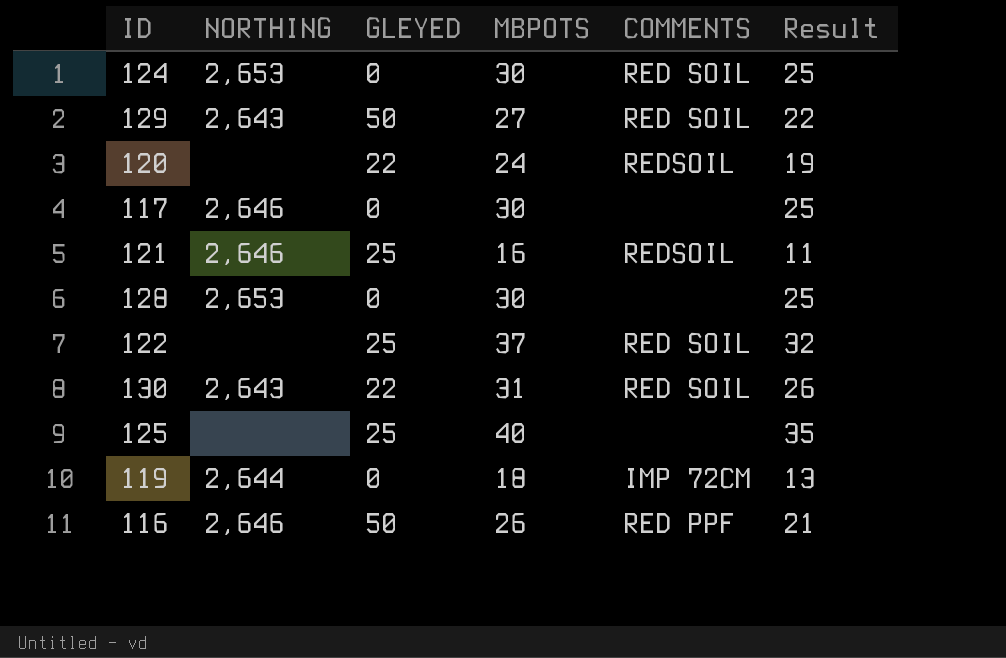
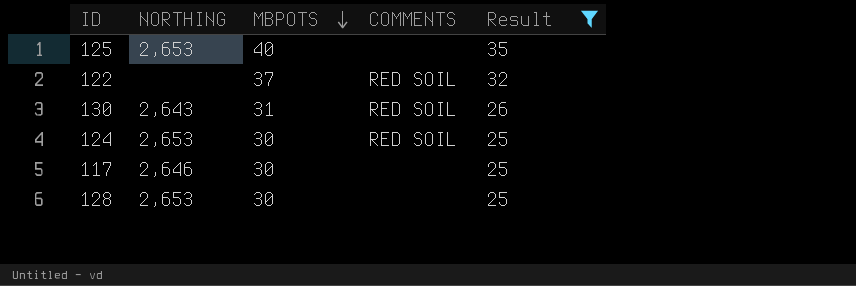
filter: none -> Result >= 25
row order: none -> MBPOTS descending
column GLEYED | position: 3 -> none
125 | NORTHING: none -> 2,653

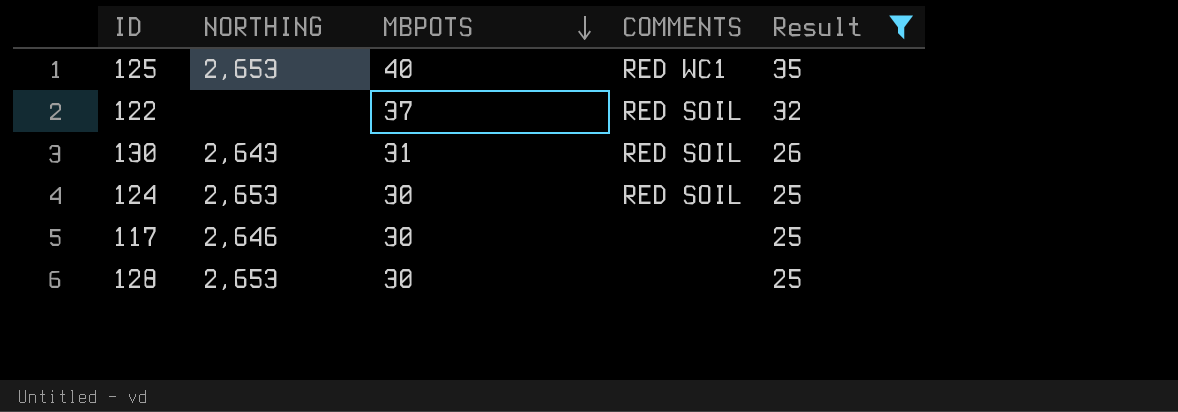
125 | COMMENTS: none -> RED WC1

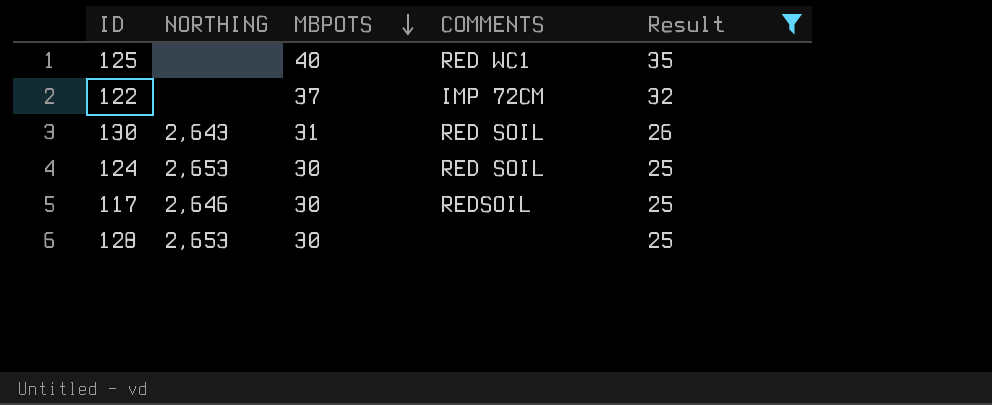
125 | NORTHING: 2,653 -> none
122 | COMMENTS: RED SOIL -> IMP 72CM
117 | COMMENTS: none -> REDSOIL

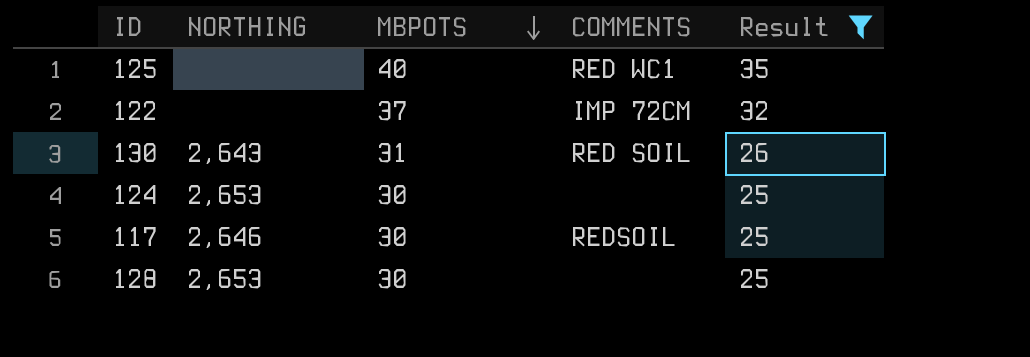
124 | COMMENTS: RED SOIL -> none

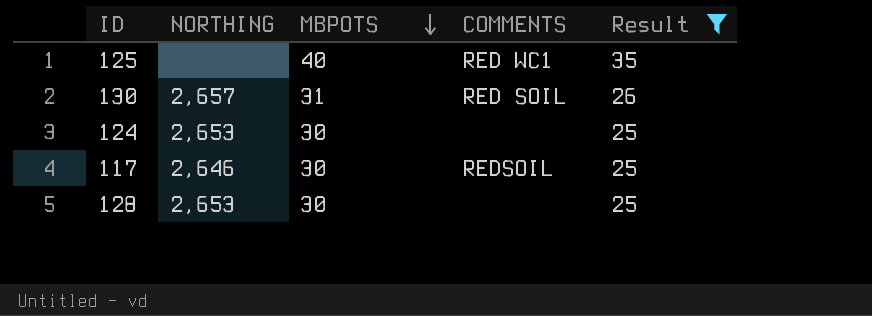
row 122: none | 37 | IMP 72CM | 32 -> none
130 | NORTHING: 2,643 -> 2,657

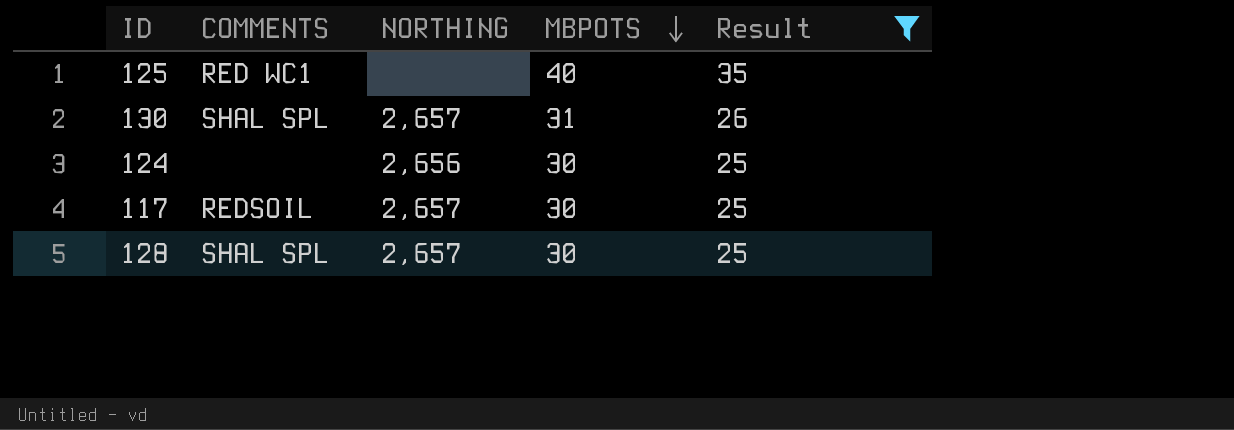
column COMMENTS | position: 4 -> 2
130 | COMMENTS: RED SOIL -> SHAL SPL
124 | NORTHING: 2,653 -> 2,656
117 | NORTHING: 2,646 -> 2,657
128 | COMMENTS: none -> SHAL SPL
128 | NORTHING: 2,653 -> 2,657

